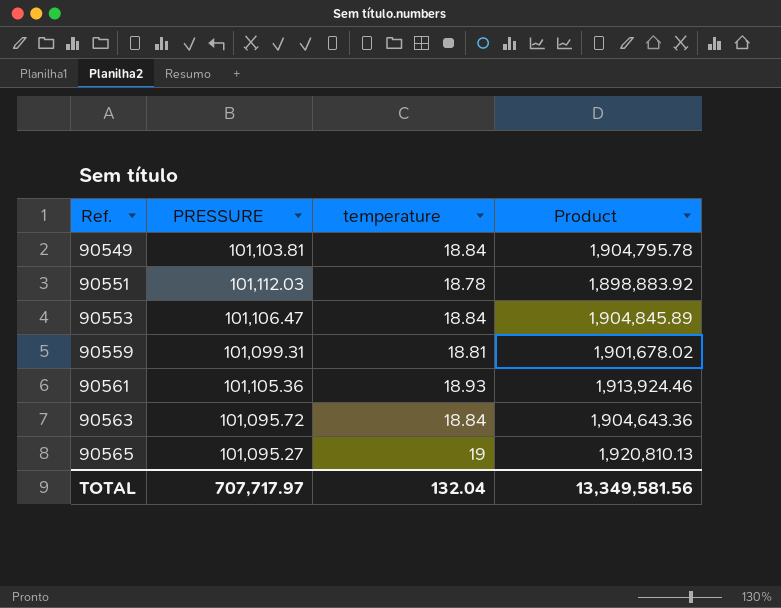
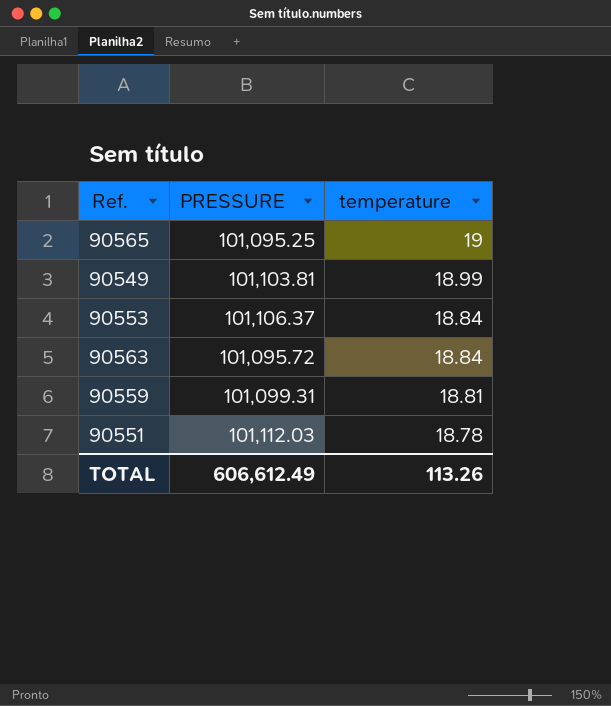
row order: Ref. ascending -> temperature descending
column Product | formula: [PRESSURE] * [temperature] -> none
row 90561: 101,105.36 | 18.93 | 1,913,924.46 -> none
90565 | PRESSURE: 101,095.27 -> 101,095.25
90549 | temperature: 18.84 -> 18.99
90553 | PRESSURE: 101,106.47 -> 101,106.37
TOTAL | PRESSURE: 707,717.97 -> 606,612.49
TOTAL | temperature: 132.04 -> 113.26

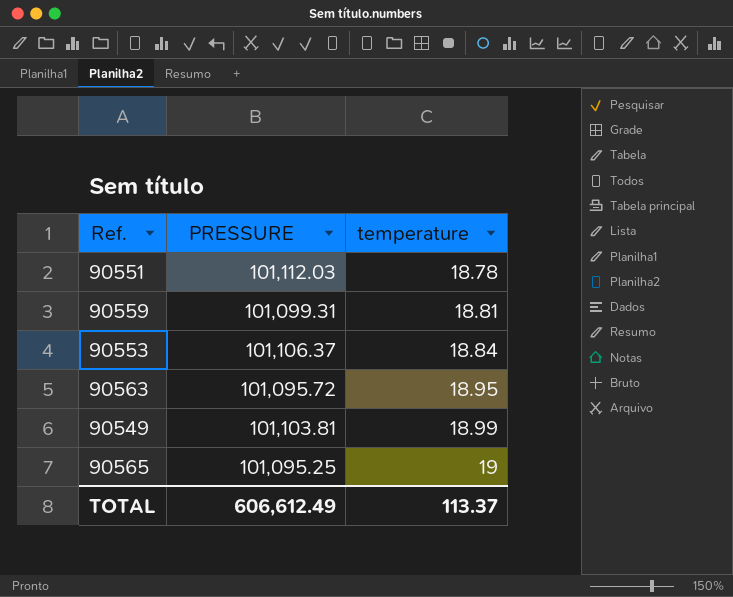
row order: temperature descending -> temperature ascending
90563 | temperature: 18.84 -> 18.95
TOTAL | temperature: 113.26 -> 113.37

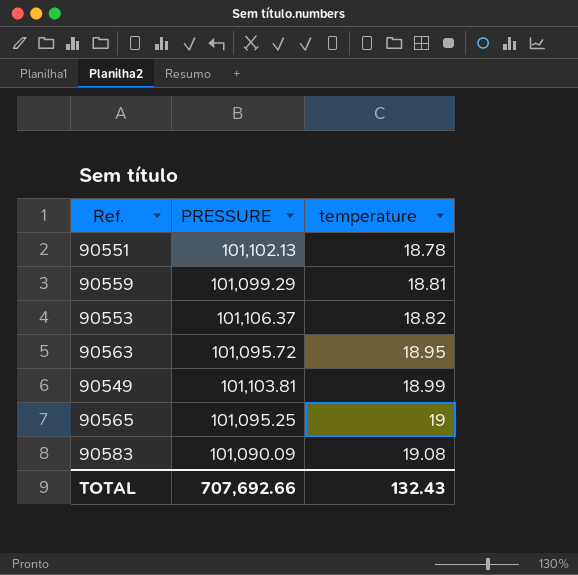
90551 | PRESSURE: 101,112.03 -> 101,102.13
90559 | PRESSURE: 101,099.31 -> 101,099.29
90553 | temperature: 18.84 -> 18.82
row 90583: none -> 101,090.09 | 19.08
TOTAL | PRESSURE: 606,612.49 -> 707,692.66
TOTAL | temperature: 113.37 -> 132.43

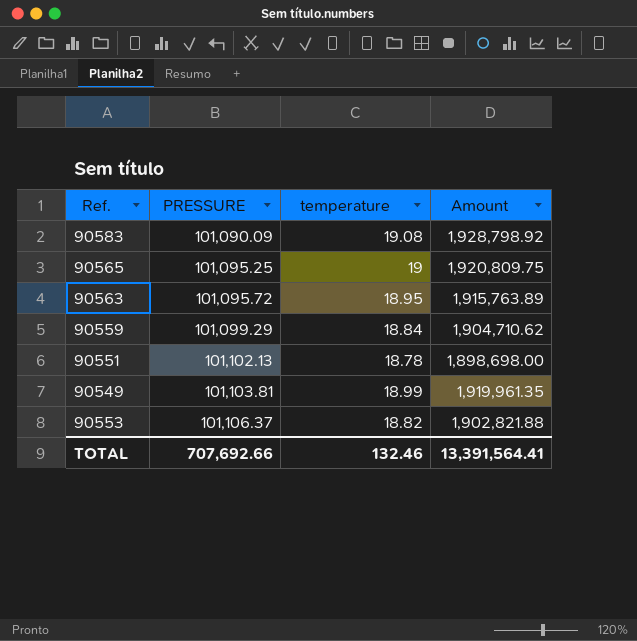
row order: temperature ascending -> PRESSURE ascending
column Amount | formula: none -> [PRESSURE] * [temperature]
90559 | temperature: 18.81 -> 18.84
TOTAL | temperature: 132.43 -> 132.46

